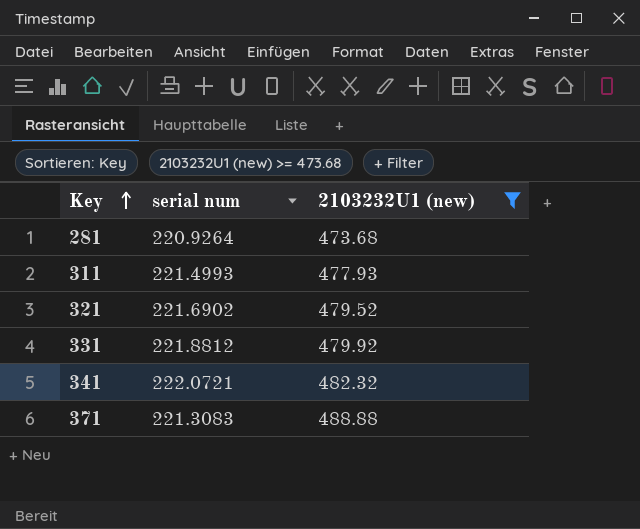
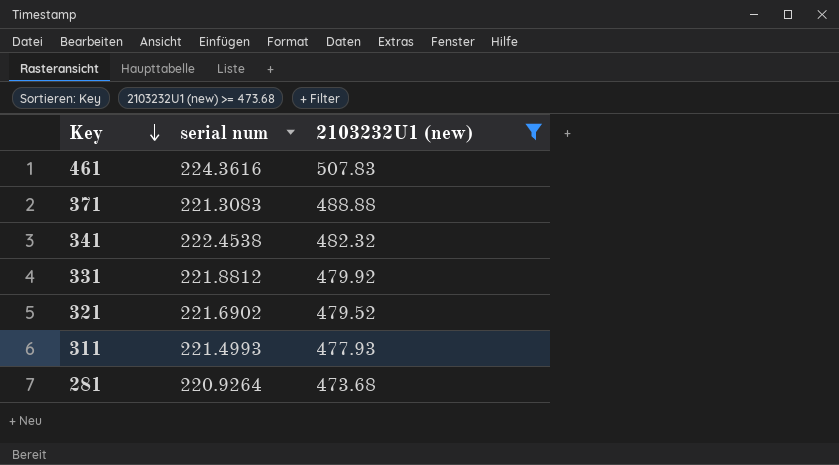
row order: Key ascending -> Key descending
row 461: none -> 224.3616 | 507.83
341 | serial num: 222.0721 -> 222.4538

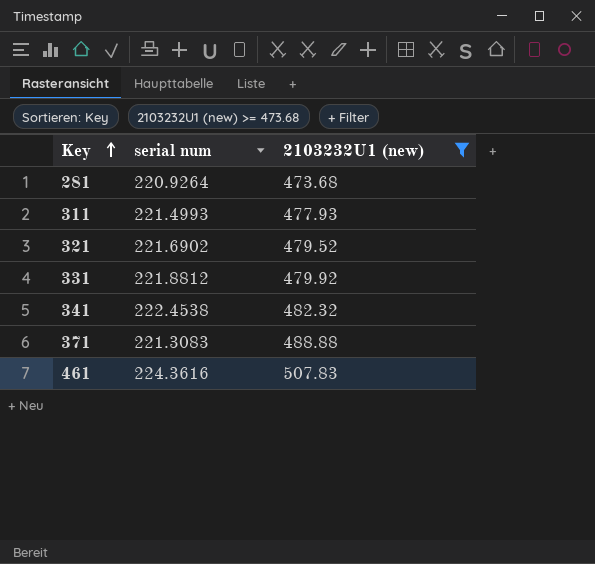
row order: Key descending -> Key ascending

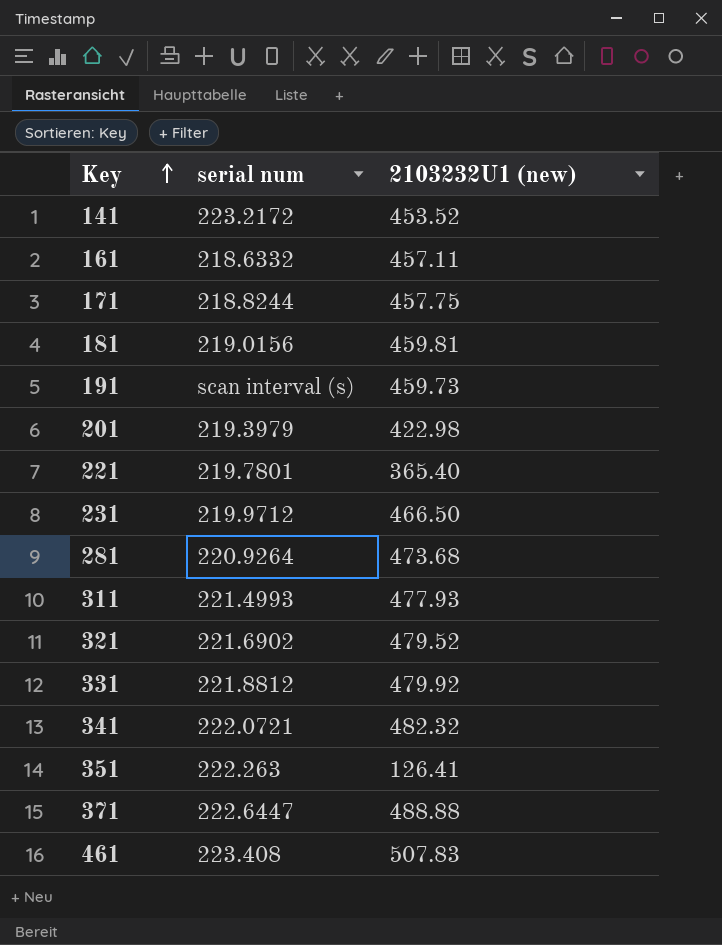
filter: 2103232U1 (new) >= 473.68 -> none
341 | serial num: 222.4538 -> 222.0721
371 | serial num: 221.3083 -> 222.6447
461 | serial num: 224.3616 -> 223.408

